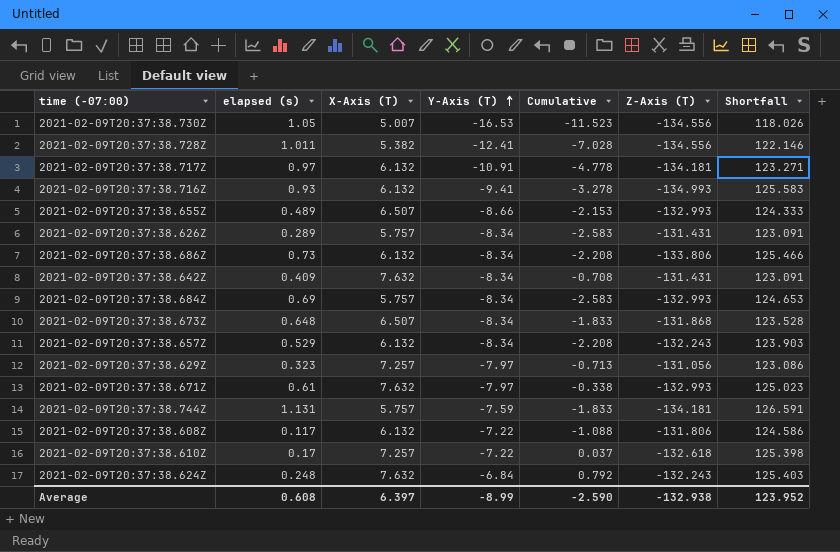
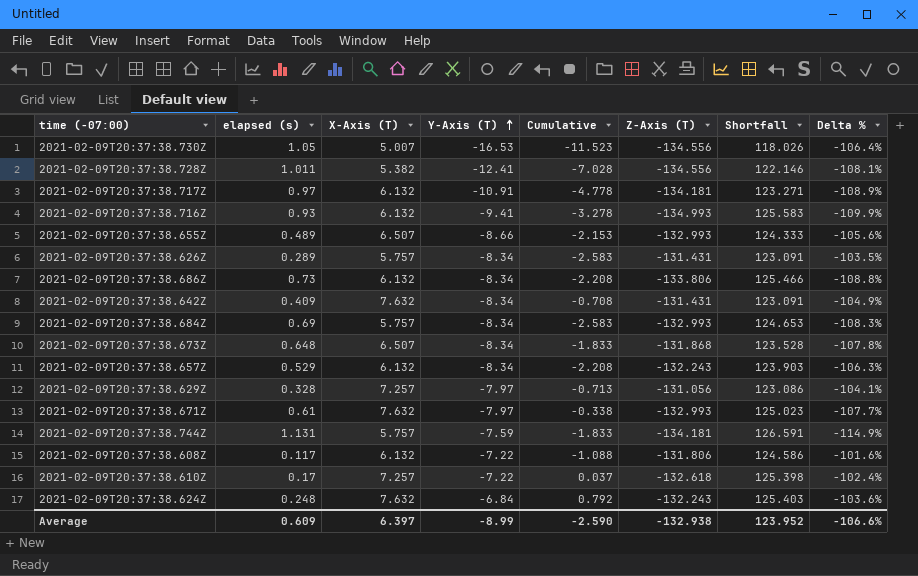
column Delta % | formula: none -> ([elapsed (s)] - [Y-Axis (T)]) / [Y-Axis (T)]
2021-02-09T20:37:38.629Z | elapsed (s): 0.323 -> 0.328
Average | elapsed (s): 0.608 -> 0.609

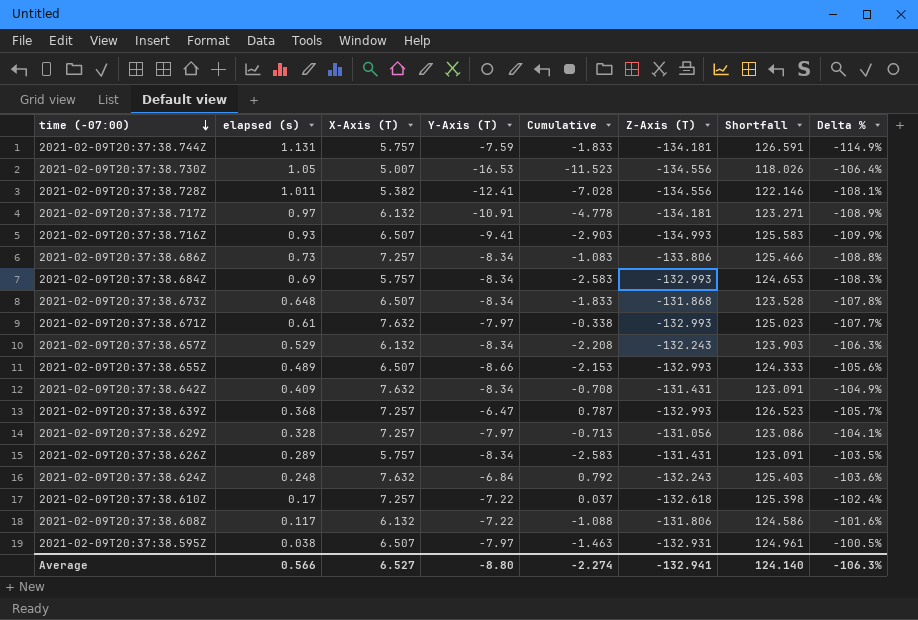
row order: Y-Axis (T) ascending -> time (-07:00) descending
2021-02-09T20:37:38.716Z | X-Axis (T): 6.132 -> 6.507
2021-02-09T20:37:38.716Z | Cumulative: -3.278 -> -2.903
2021-02-09T20:37:38.686Z | X-Axis (T): 6.132 -> 7.257
2021-02-09T20:37:38.686Z | Cumulative: -2.208 -> -1.083
row 2021-02-09T20:37:38.639Z: none -> 0.368 | 7.257 | -6.47 | 0.787 | -132.993 | 126.523 | -105.7%
row 2021-02-09T20:37:38.595Z: none -> 0.038 | 6.507 | -7.97 | -1.463 | -132.931 | 124.961 | -100.5%
Average | elapsed (s): 0.609 -> 0.566
Average | X-Axis (T): 6.397 -> 6.527
Average | Y-Axis (T): -8.99 -> -8.80
Average | Cumulative: -2.590 -> -2.274
Average | Z-Axis (T): -132.938 -> -132.941
Average | Shortfall: 123.952 -> 124.140
Average | Delta %: -106.6% -> -106.3%

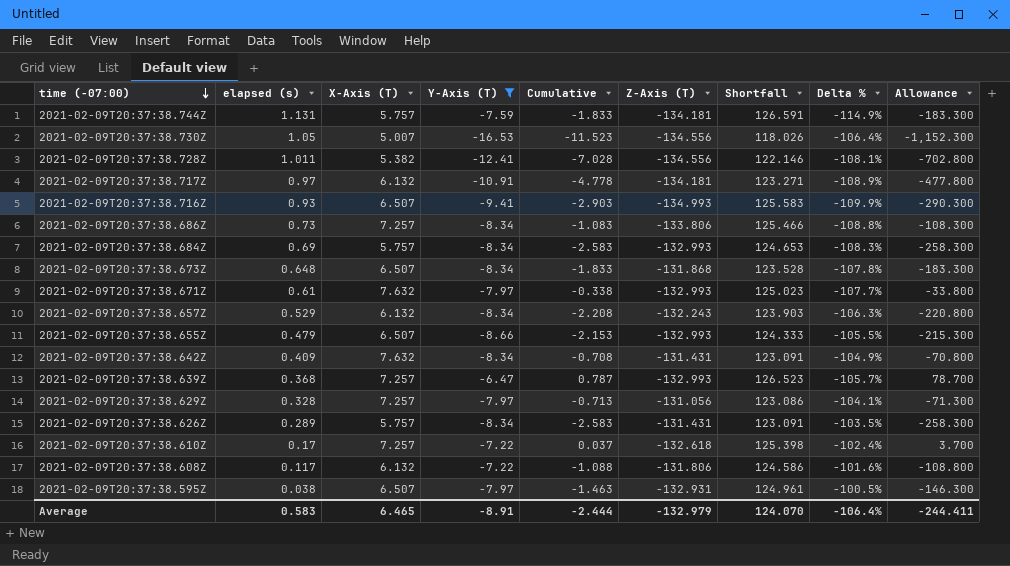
filter: none -> Y-Axis (T) != -6.84
column Allowance | formula: none -> [Cumulative] * 100
2021-02-09T20:37:38.655Z | elapsed (s): 0.489 -> 0.479
2021-02-09T20:37:38.655Z | Delta %: -105.6% -> -105.5%
Average | elapsed (s): 0.566 -> 0.583
Average | X-Axis (T): 6.527 -> 6.465
Average | Y-Axis (T): -8.80 -> -8.91
Average | Cumulative: -2.274 -> -2.444
Average | Z-Axis (T): -132.941 -> -132.979
Average | Shortfall: 124.140 -> 124.070
Average | Delta %: -106.3% -> -106.4%

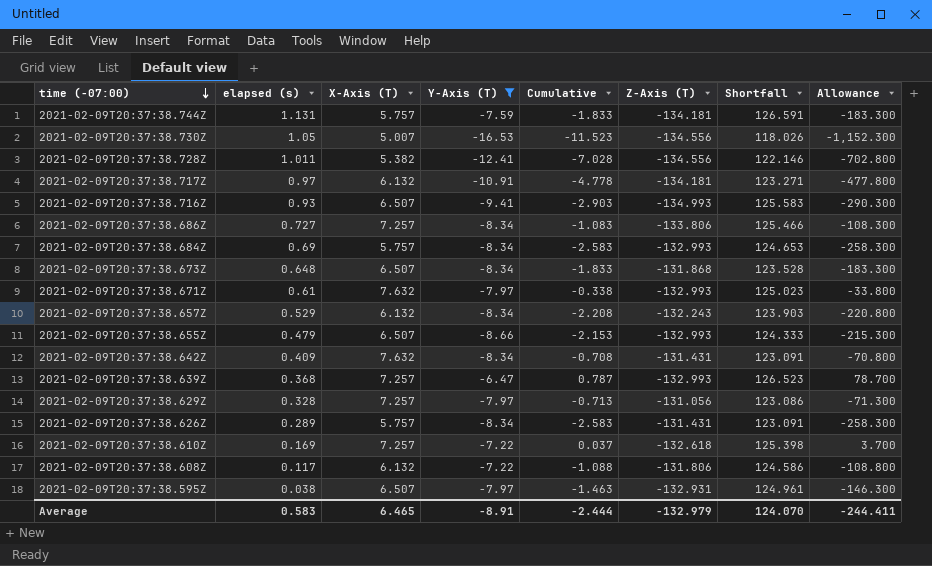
column Delta % | formula: ([elapsed (s)] - [Y-Axis (T)]) / [Y-Axis (T)] -> none
2021-02-09T20:37:38.686Z | elapsed (s): 0.73 -> 0.727
2021-02-09T20:37:38.610Z | elapsed (s): 0.17 -> 0.169

